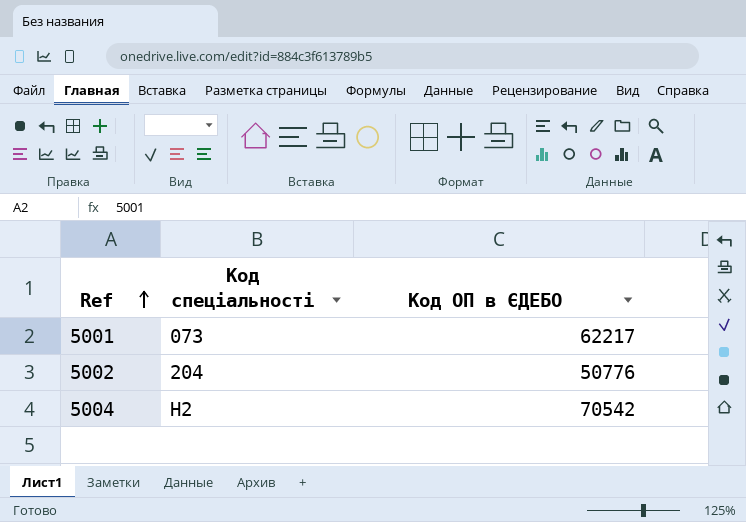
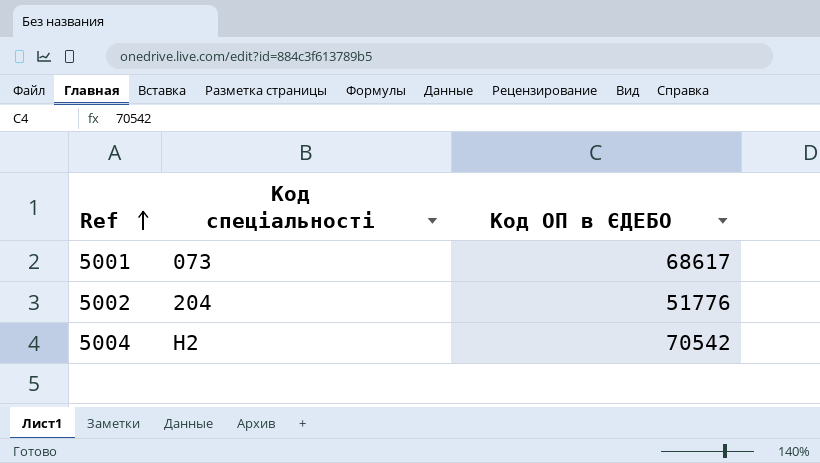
5001 | Код ОП в ЄДЕБО: 62217 -> 68617
5002 | Код ОП в ЄДЕБО: 50776 -> 51776

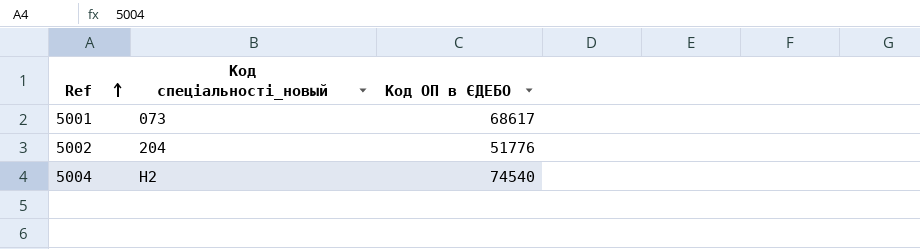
column name: Код спеціальності -> Код спеціальності_новый
5004 | Код ОП в ЄДЕБО: 70542 -> 74540

